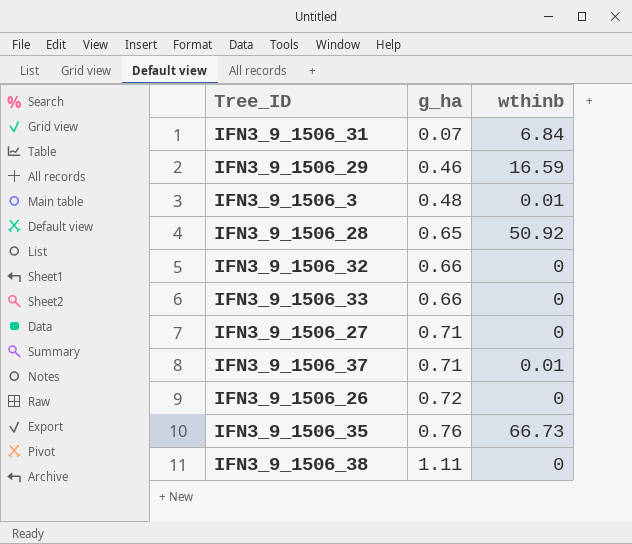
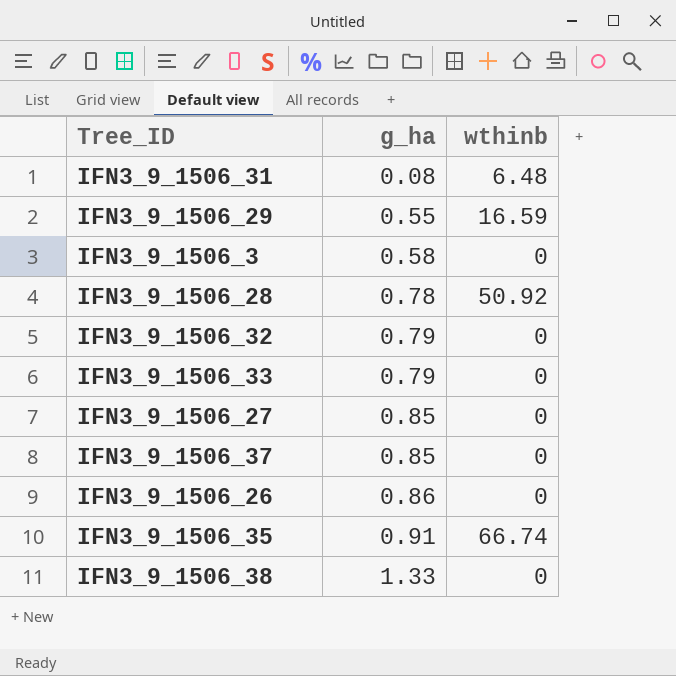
IFN3_9_1506_31 | g_ha: 0.07 -> 0.08
IFN3_9_1506_31 | wthinb: 6.84 -> 6.48
IFN3_9_1506_29 | g_ha: 0.46 -> 0.55
IFN3_9_1506_3 | g_ha: 0.48 -> 0.58
IFN3_9_1506_3 | wthinb: 0.01 -> 0
IFN3_9_1506_28 | g_ha: 0.65 -> 0.78
IFN3_9_1506_32 | g_ha: 0.66 -> 0.79
IFN3_9_1506_33 | g_ha: 0.66 -> 0.79
IFN3_9_1506_27 | g_ha: 0.71 -> 0.85
IFN3_9_1506_37 | g_ha: 0.71 -> 0.85
IFN3_9_1506_37 | wthinb: 0.01 -> 0
IFN3_9_1506_26 | g_ha: 0.72 -> 0.86
IFN3_9_1506_35 | g_ha: 0.76 -> 0.91
IFN3_9_1506_35 | wthinb: 66.73 -> 66.74
IFN3_9_1506_38 | g_ha: 1.11 -> 1.33

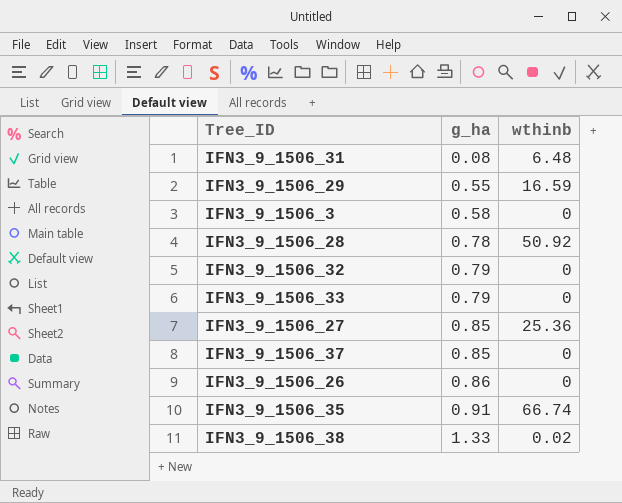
IFN3_9_1506_27 | wthinb: 0 -> 25.36
IFN3_9_1506_38 | wthinb: 0 -> 0.02

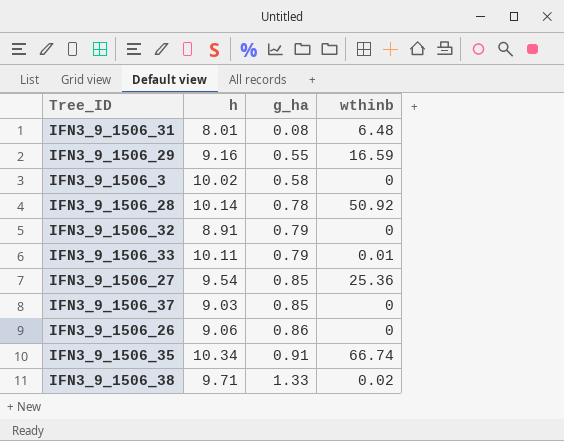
column h | position: none -> 2
IFN3_9_1506_33 | wthinb: 0 -> 0.01

